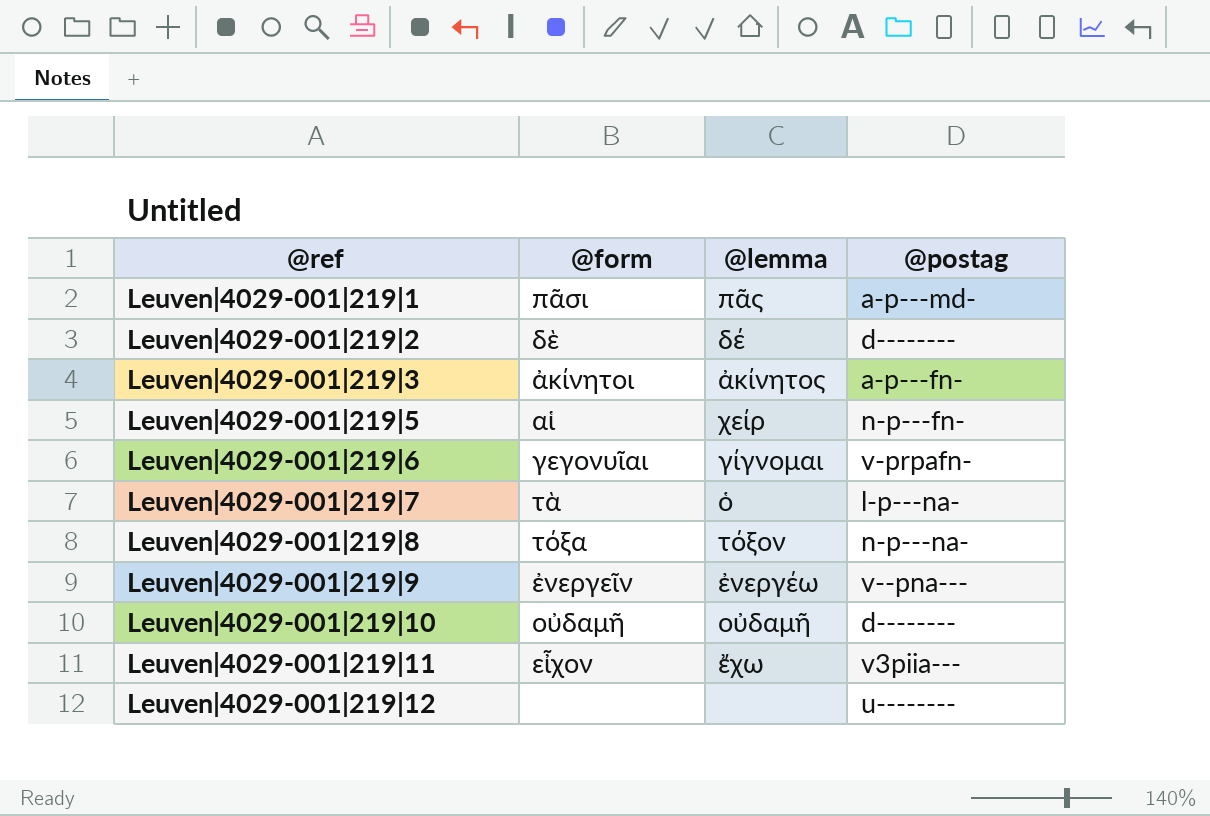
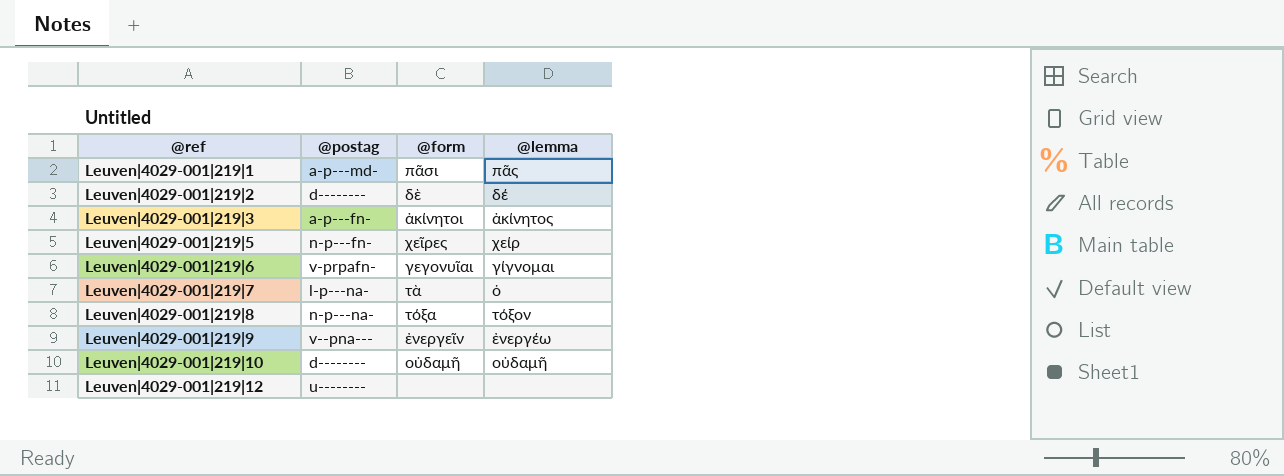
column @postag | position: 4 -> 2
row Leuven|4029-001|219|11: εἶχον | ἔχω | v3piia--- -> none
Leuven|4029-001|219|5 | @form: αἱ -> χεῖρες

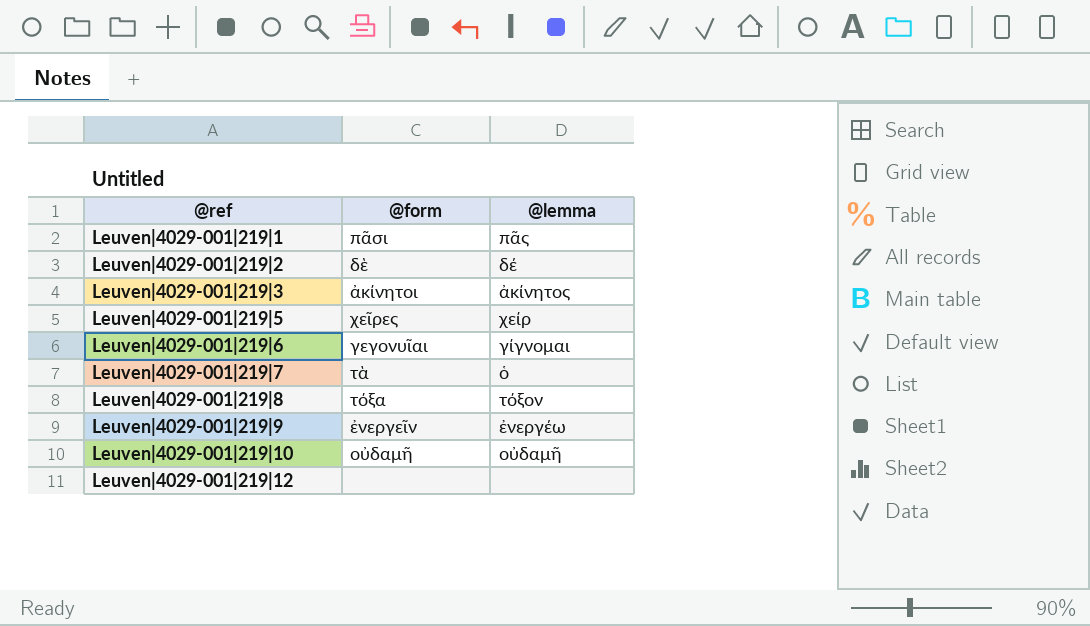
column @postag | position: 2 -> none

